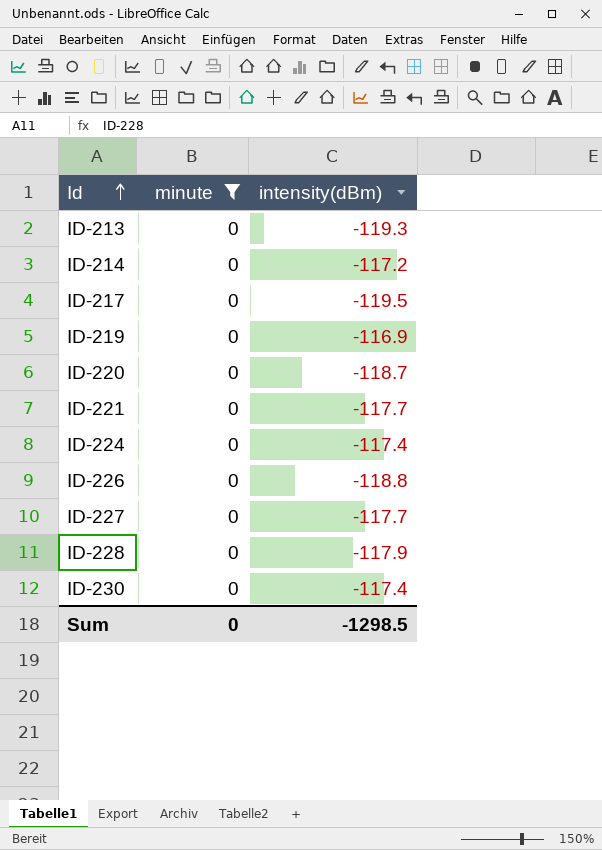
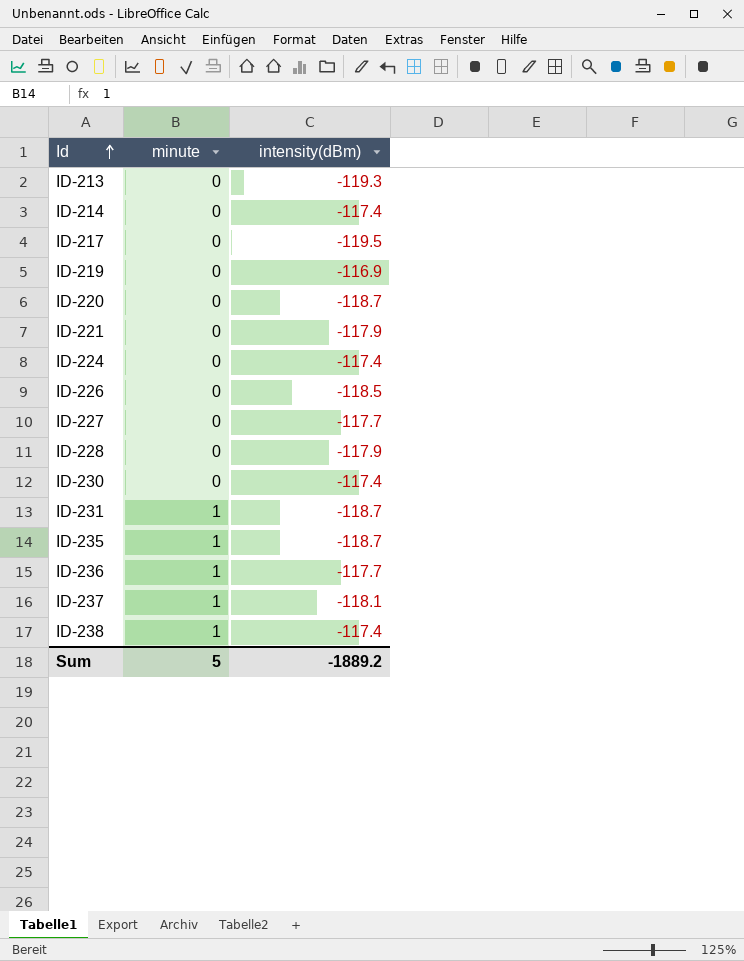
filter: minute = 0 -> none
ID-214 | intensity(dBm): -117.2 -> -117.4
ID-221 | intensity(dBm): -117.7 -> -117.9
ID-226 | intensity(dBm): -118.8 -> -118.5
Sum | minute: 0 -> 5
Sum | intensity(dBm): -1298.5 -> -1889.2

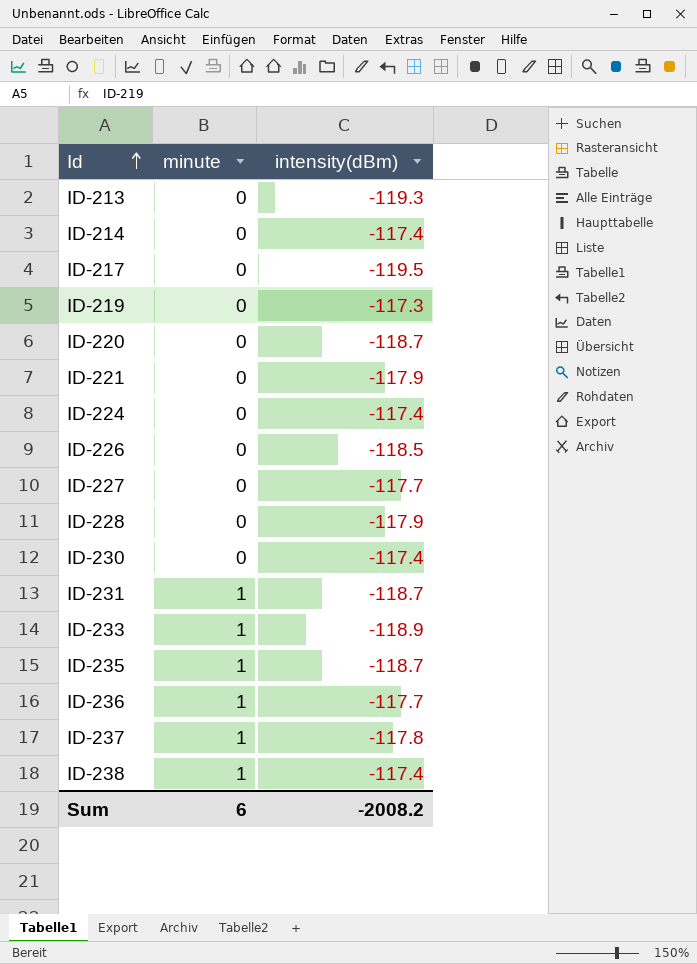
ID-219 | intensity(dBm): -116.9 -> -117.3
row ID-233: none -> 1 | -118.9
ID-237 | intensity(dBm): -118.1 -> -117.8
Sum | minute: 5 -> 6
Sum | intensity(dBm): -1889.2 -> -2008.2

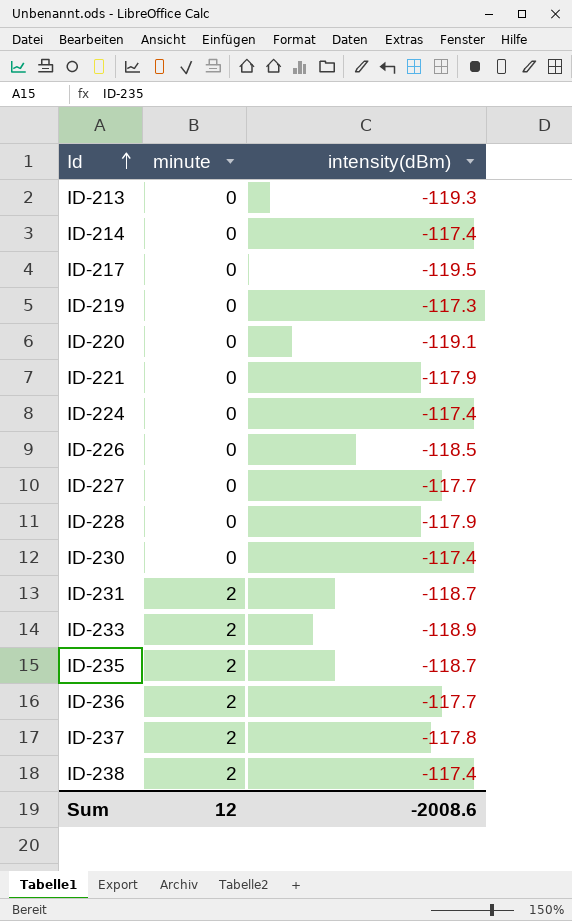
ID-220 | intensity(dBm): -118.7 -> -119.1
ID-231 | minute: 1 -> 2
ID-233 | minute: 1 -> 2
ID-235 | minute: 1 -> 2
ID-236 | minute: 1 -> 2
ID-237 | minute: 1 -> 2
ID-238 | minute: 1 -> 2
Sum | minute: 6 -> 12
Sum | intensity(dBm): -2008.2 -> -2008.6

